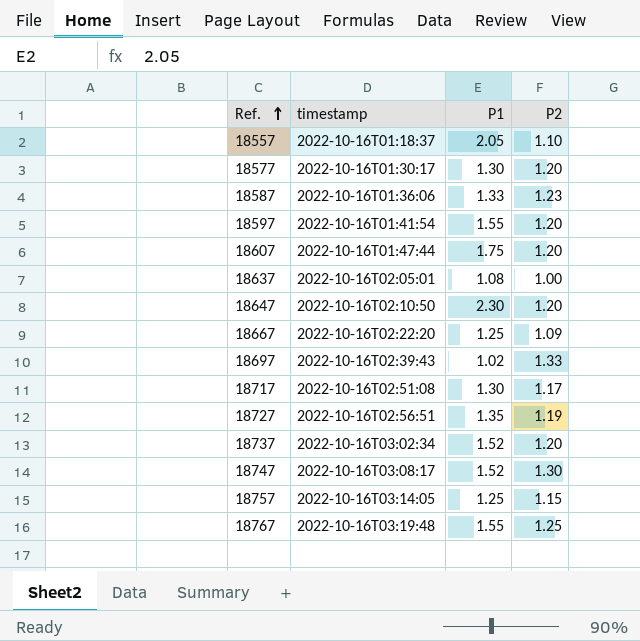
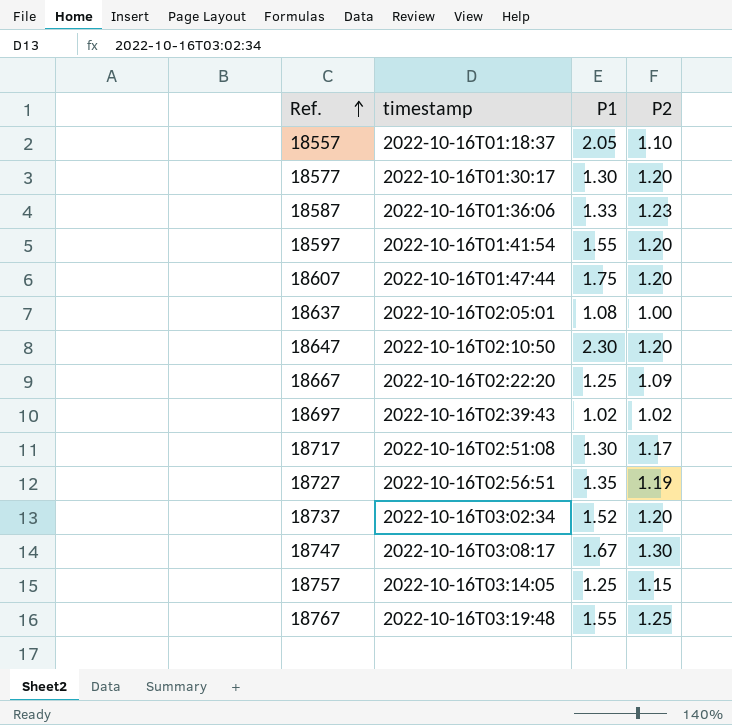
18697 | P2: 1.33 -> 1.02
18747 | P1: 1.52 -> 1.67

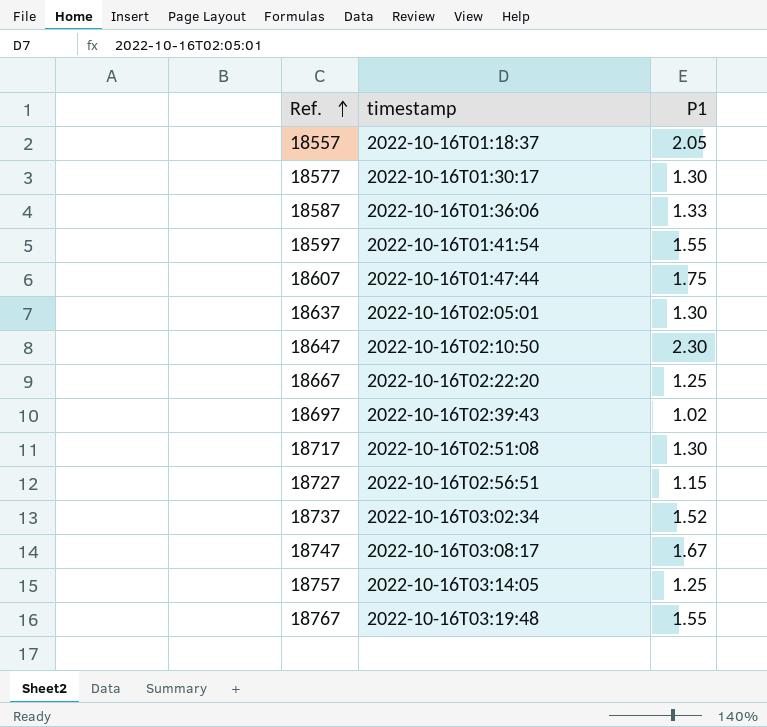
column P2 | position: 4 -> none
18637 | P1: 1.08 -> 1.30
18727 | P1: 1.35 -> 1.15

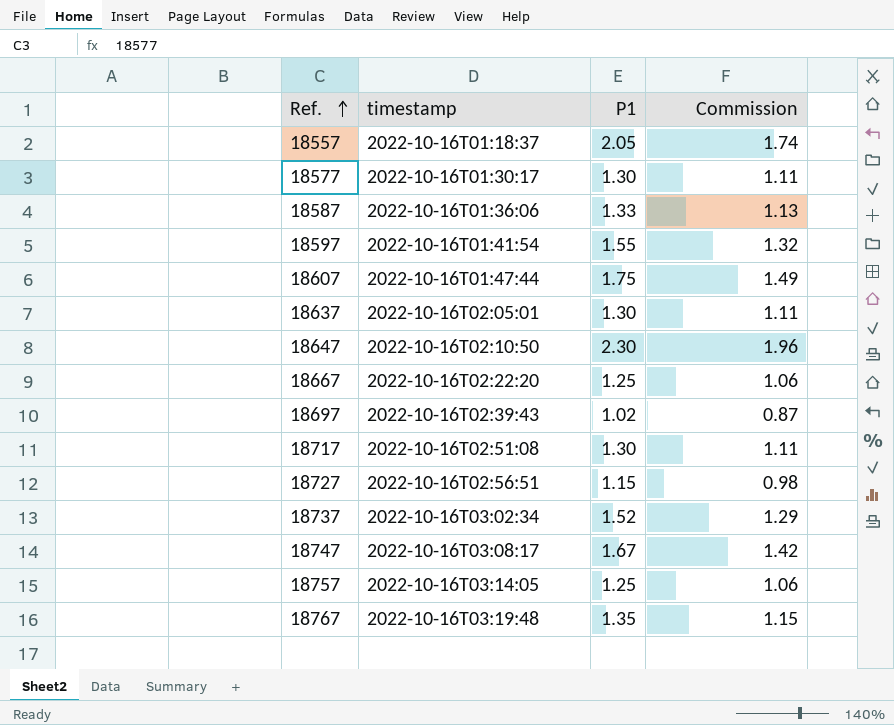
column Commission | formula: none -> [P1] * 0.85
18767 | P1: 1.55 -> 1.35

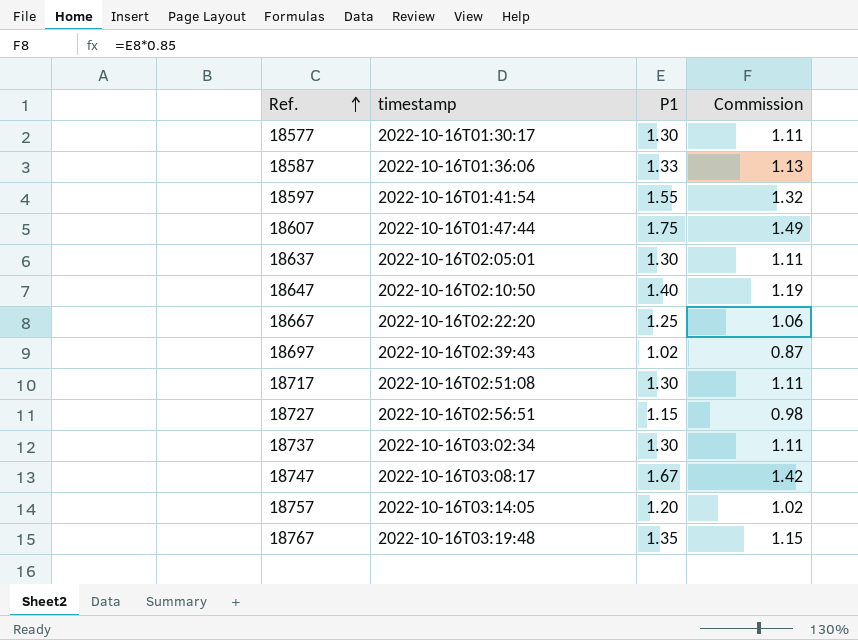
row 18557: 2022-10-16T01:18:37 | 2.05 | 1.74 -> none
18647 | P1: 2.30 -> 1.40
18647 | Commission: 1.96 -> 1.19
18737 | P1: 1.52 -> 1.30
18737 | Commission: 1.29 -> 1.11
18757 | P1: 1.25 -> 1.20
18757 | Commission: 1.06 -> 1.02

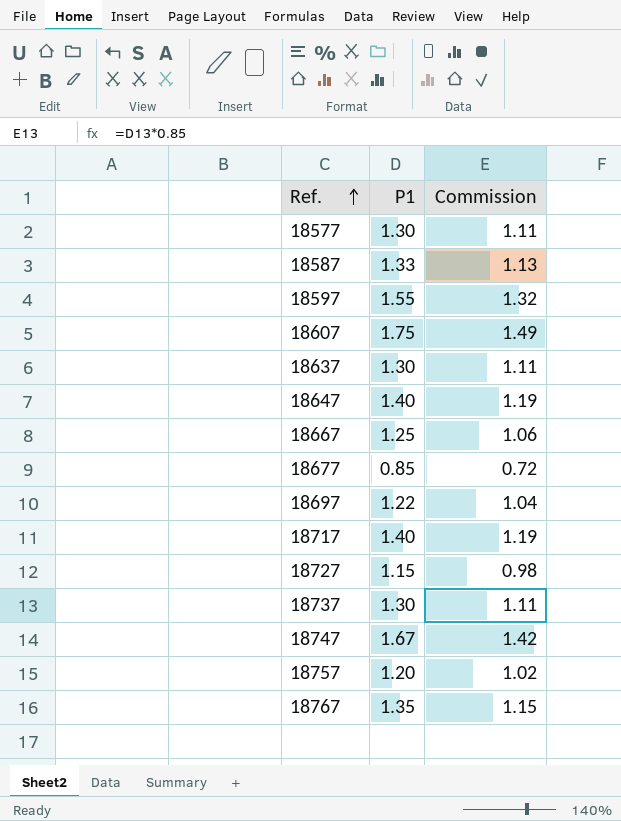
column timestamp | position: 2 -> none
row 18677: none -> 0.85 | 0.72
18697 | P1: 1.02 -> 1.22
18697 | Commission: 0.87 -> 1.04
18717 | P1: 1.30 -> 1.40
18717 | Commission: 1.11 -> 1.19

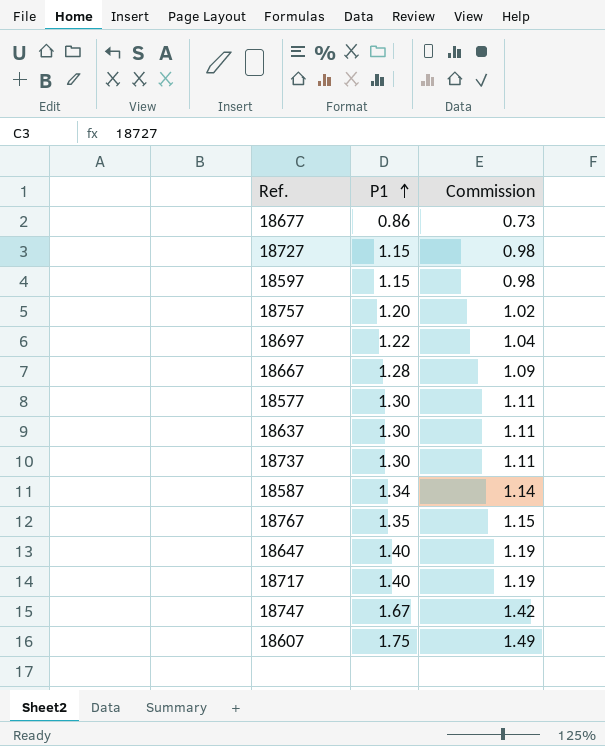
row order: Ref. ascending -> P1 ascending
18677 | P1: 0.85 -> 0.86
18677 | Commission: 0.72 -> 0.73
18597 | P1: 1.55 -> 1.15
18597 | Commission: 1.32 -> 0.98
18667 | P1: 1.25 -> 1.28
18667 | Commission: 1.06 -> 1.09
18587 | P1: 1.33 -> 1.34
18587 | Commission: 1.13 -> 1.14

